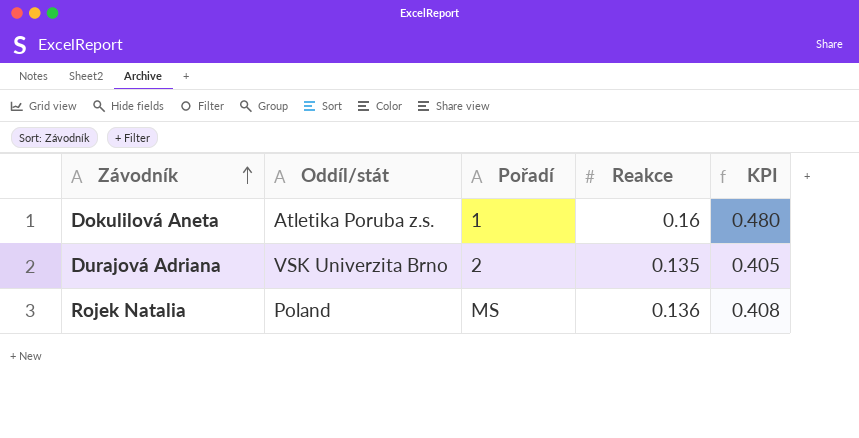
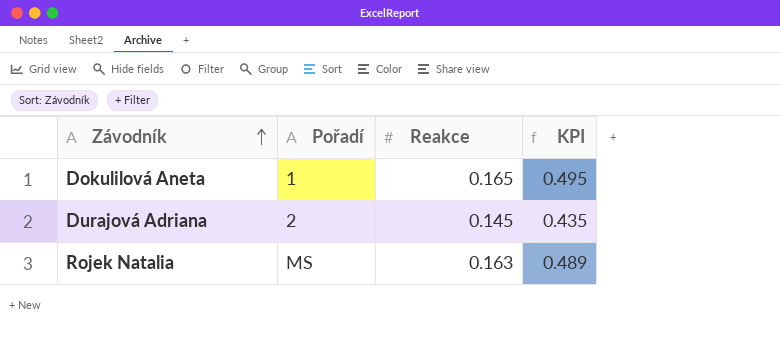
column Oddíl/stát | position: 2 -> none
Dokulilová Aneta | Reakce: 0.16 -> 0.165
Dokulilová Aneta | KPI: 0.480 -> 0.495
Durajová Adriana | Reakce: 0.135 -> 0.145
Durajová Adriana | KPI: 0.405 -> 0.435
Rojek Natalia | Reakce: 0.136 -> 0.163
Rojek Natalia | KPI: 0.408 -> 0.489

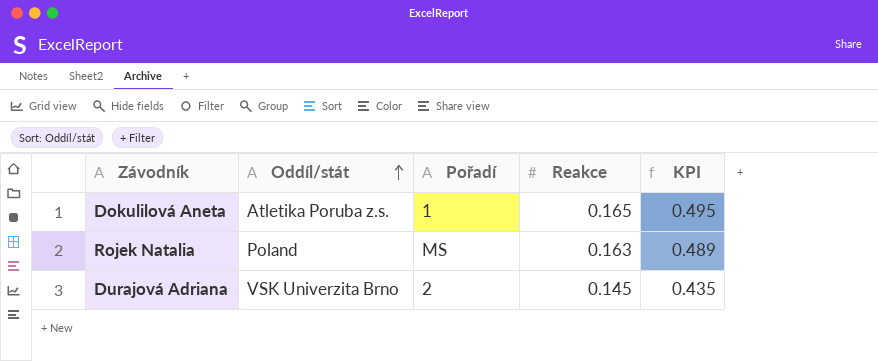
row order: Závodník ascending -> Oddíl/stát ascending
column Oddíl/stát | position: none -> 2

